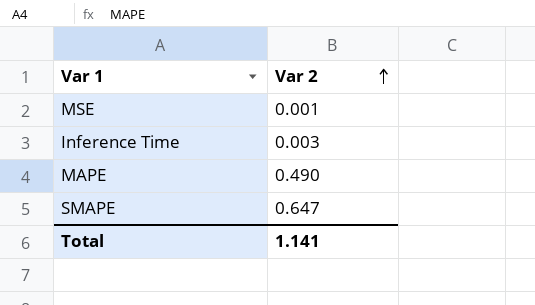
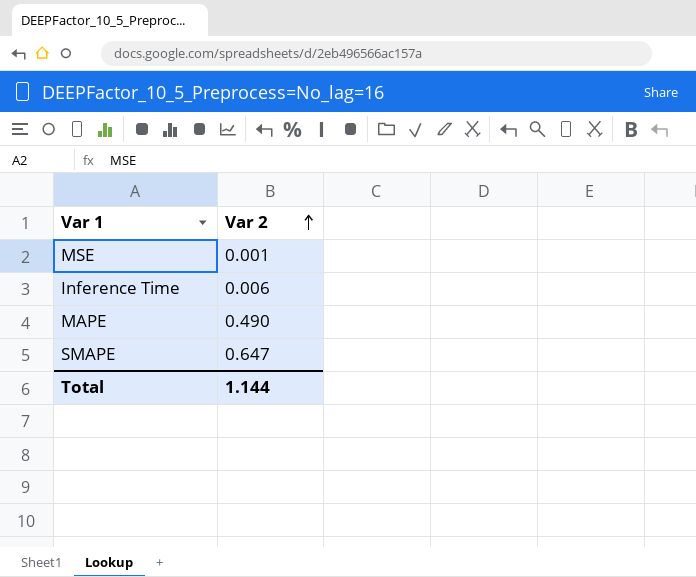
Inference Time | Var 2: 0.003 -> 0.006
Total | Var 2: 1.141 -> 1.144

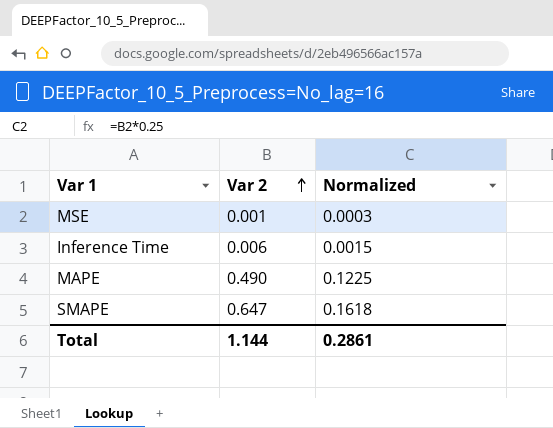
column Normalized | formula: none -> [Var 2] * 0.25

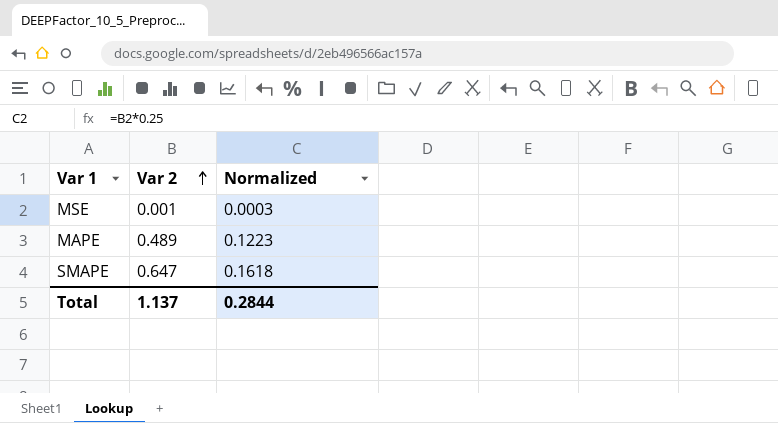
row Inference Time: 0.006 | 0.0015 -> none
MAPE | Var 2: 0.490 -> 0.489
MAPE | Normalized: 0.1225 -> 0.1223
Total | Var 2: 1.144 -> 1.137
Total | Normalized: 0.2861 -> 0.2844

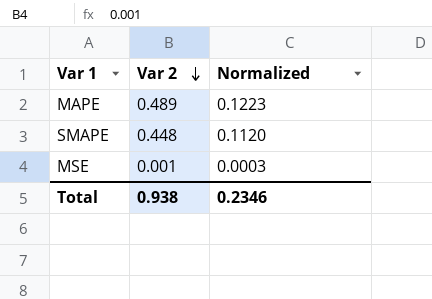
row order: Var 2 ascending -> Var 2 descending
SMAPE | Var 2: 0.647 -> 0.448
SMAPE | Normalized: 0.1618 -> 0.1120
Total | Var 2: 1.137 -> 0.938
Total | Normalized: 0.2844 -> 0.2346

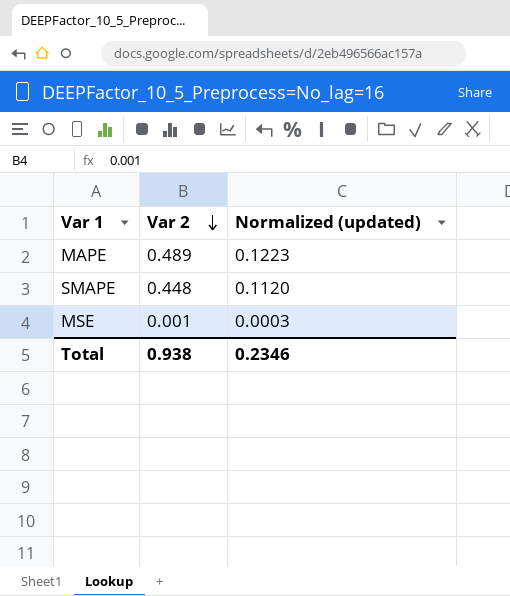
column name: Normalized -> Normalized (updated)

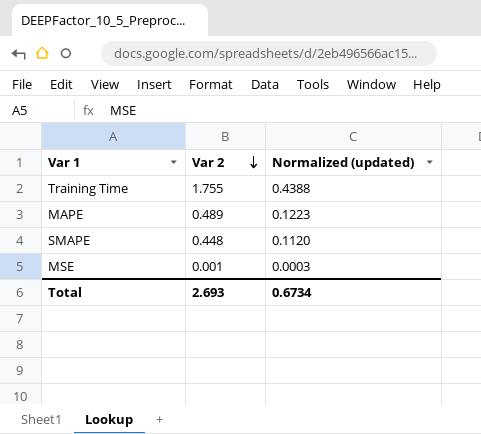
row Training Time: none -> 1.755 | 0.4388
Total | Var 2: 0.938 -> 2.693
Total | Normalized (updated): 0.2346 -> 0.6734

